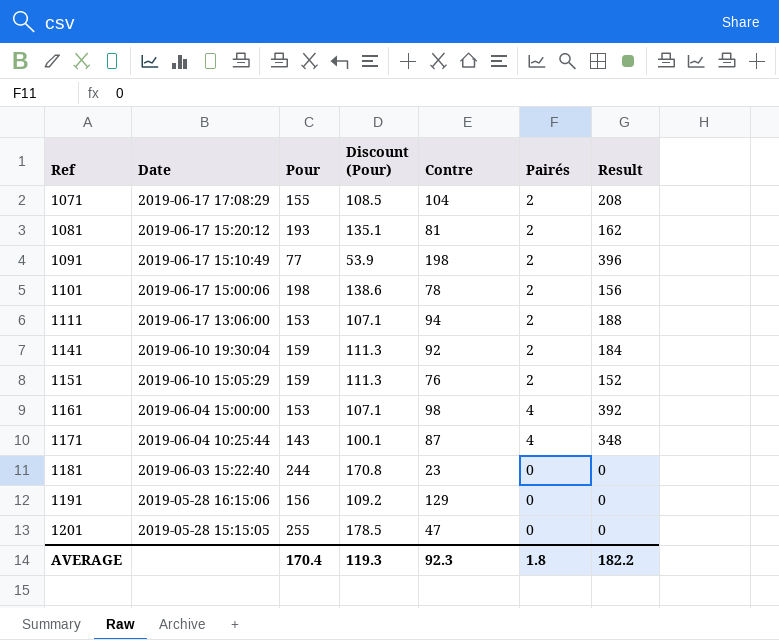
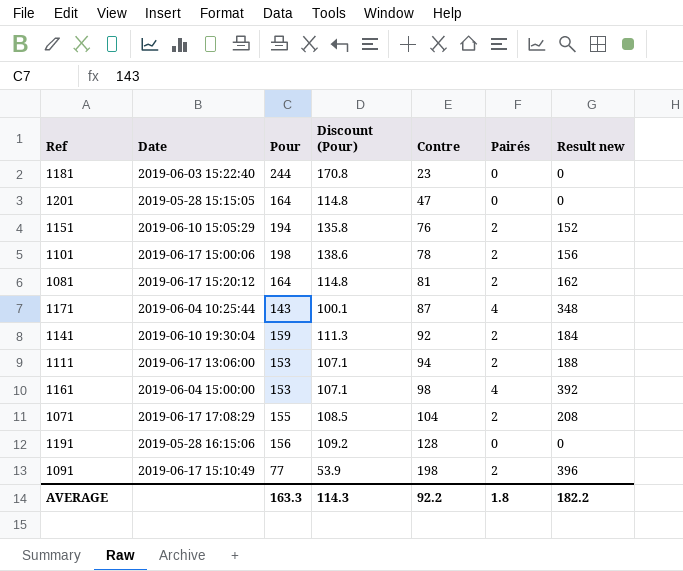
row order: Ref ascending -> Contre ascending
column name: Result -> Result new
1201 | Pour: 255 -> 164
1201 | Discount (Pour): 178.5 -> 114.8
1151 | Pour: 159 -> 194
1151 | Discount (Pour): 111.3 -> 135.8
1081 | Pour: 193 -> 164
1081 | Discount (Pour): 135.1 -> 114.8
1191 | Contre: 129 -> 128
AVERAGE | Pour: 170.4 -> 163.3
AVERAGE | Discount (Pour): 119.3 -> 114.3
AVERAGE | Contre: 92.3 -> 92.2

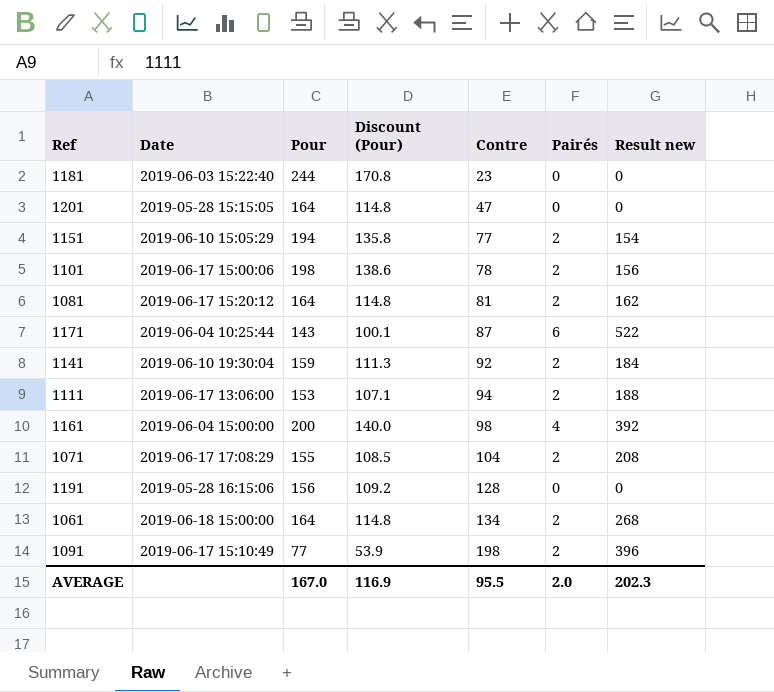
1151 | Contre: 76 -> 77
1151 | Result new: 152 -> 154
1171 | Pairés: 4 -> 6
1171 | Result new: 348 -> 522
1161 | Pour: 153 -> 200
1161 | Discount (Pour): 107.1 -> 140.0
row 1061: none -> 2019-06-18 15:00:00 | 164 | 114.8 | 134 | 2 | 268
AVERAGE | Pour: 163.3 -> 167.0
AVERAGE | Discount (Pour): 114.3 -> 116.9
AVERAGE | Contre: 92.2 -> 95.5
AVERAGE | Pairés: 1.8 -> 2.0
AVERAGE | Result new: 182.2 -> 202.3

